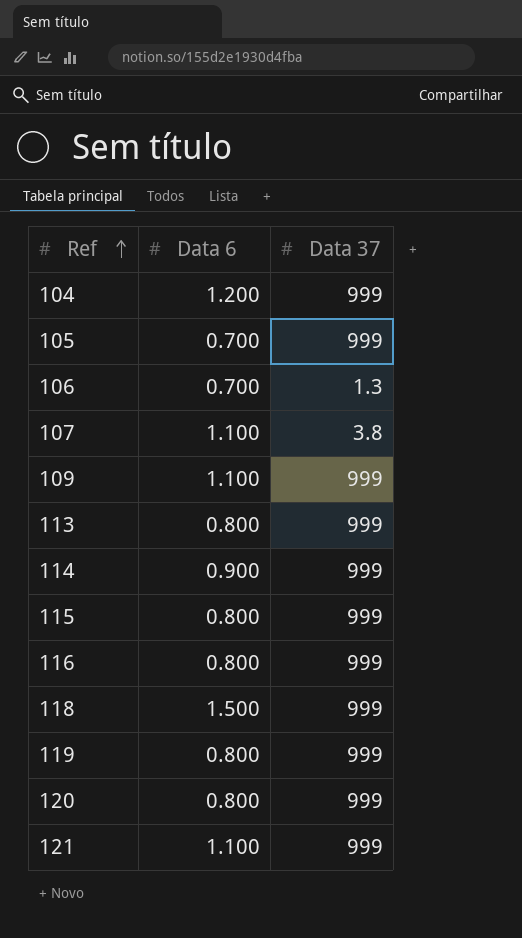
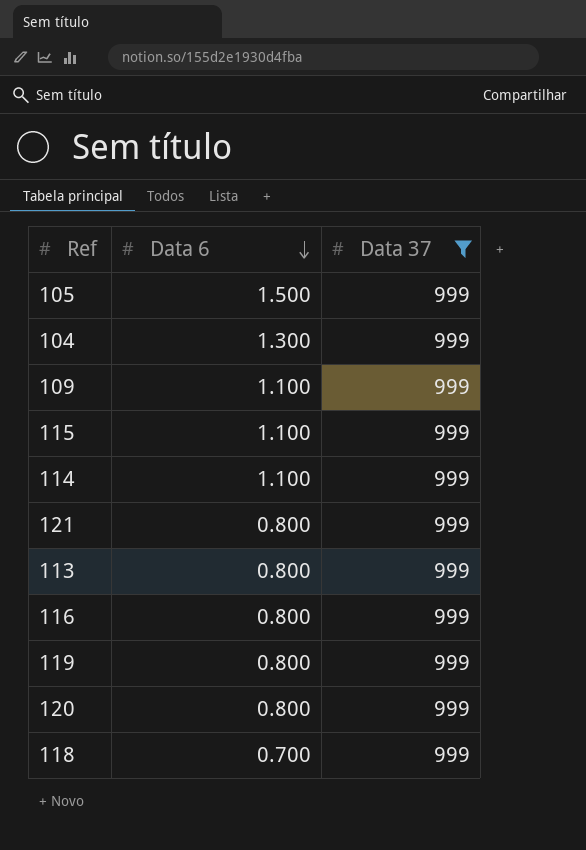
filter: none -> Data 37 = 999
row order: Ref ascending -> Data 6 descending
105 | Data 6: 0.700 -> 1.500
104 | Data 6: 1.200 -> 1.300
115 | Data 6: 0.800 -> 1.100
114 | Data 6: 0.900 -> 1.100
121 | Data 6: 1.100 -> 0.800
118 | Data 6: 1.500 -> 0.700

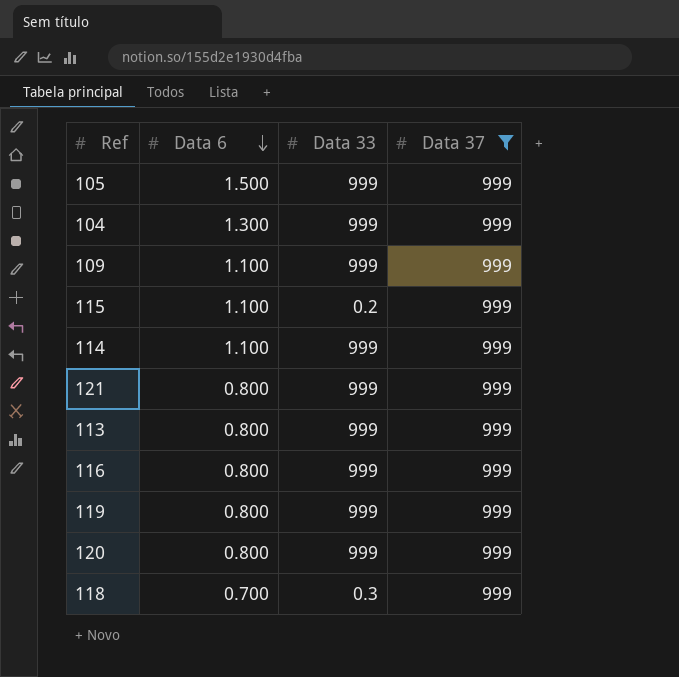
column Data 33 | position: none -> 3

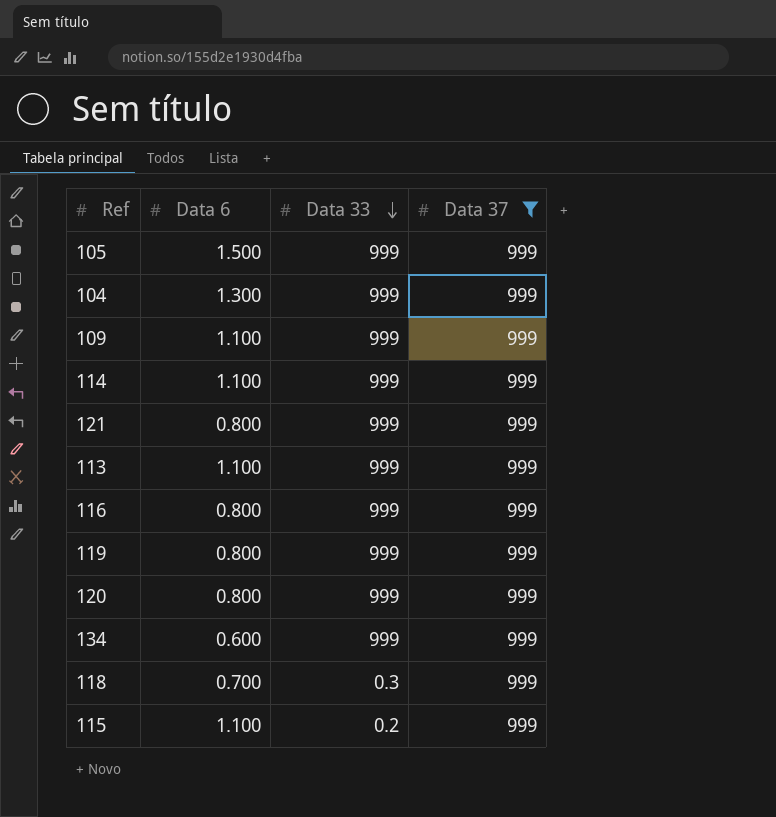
row order: Data 6 descending -> Data 33 descending
113 | Data 6: 0.800 -> 1.100
row 134: none -> 0.600 | 999 | 999

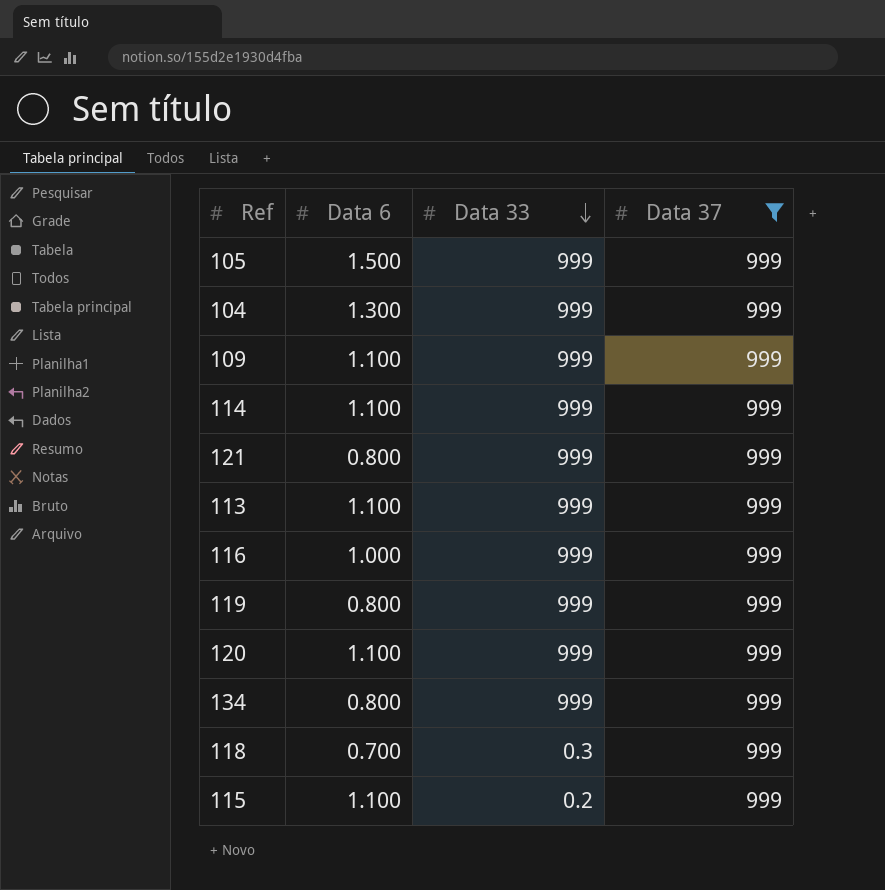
116 | Data 6: 0.800 -> 1.000
120 | Data 6: 0.800 -> 1.100
134 | Data 6: 0.600 -> 0.800

